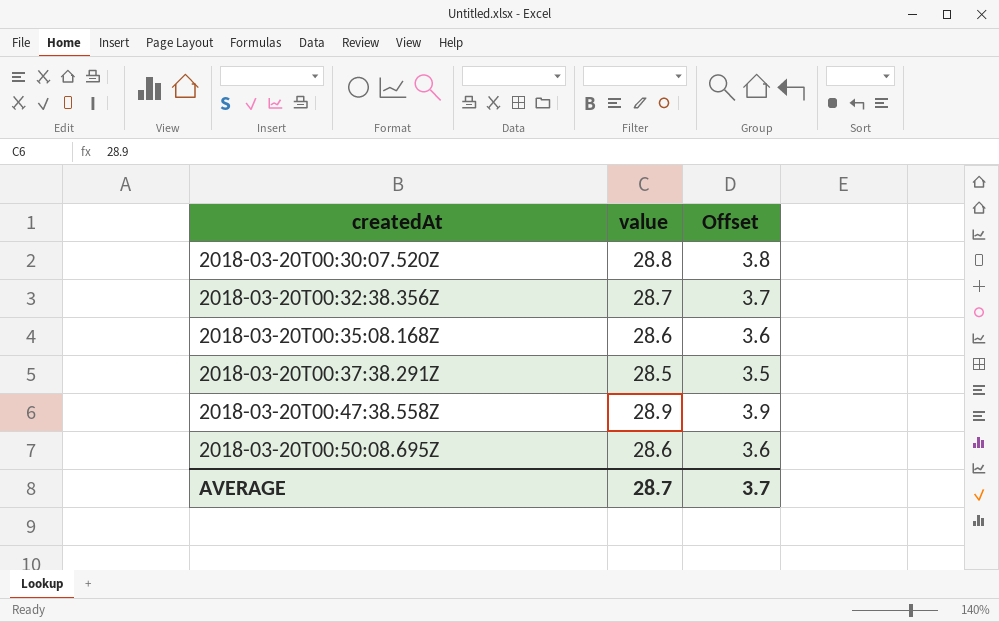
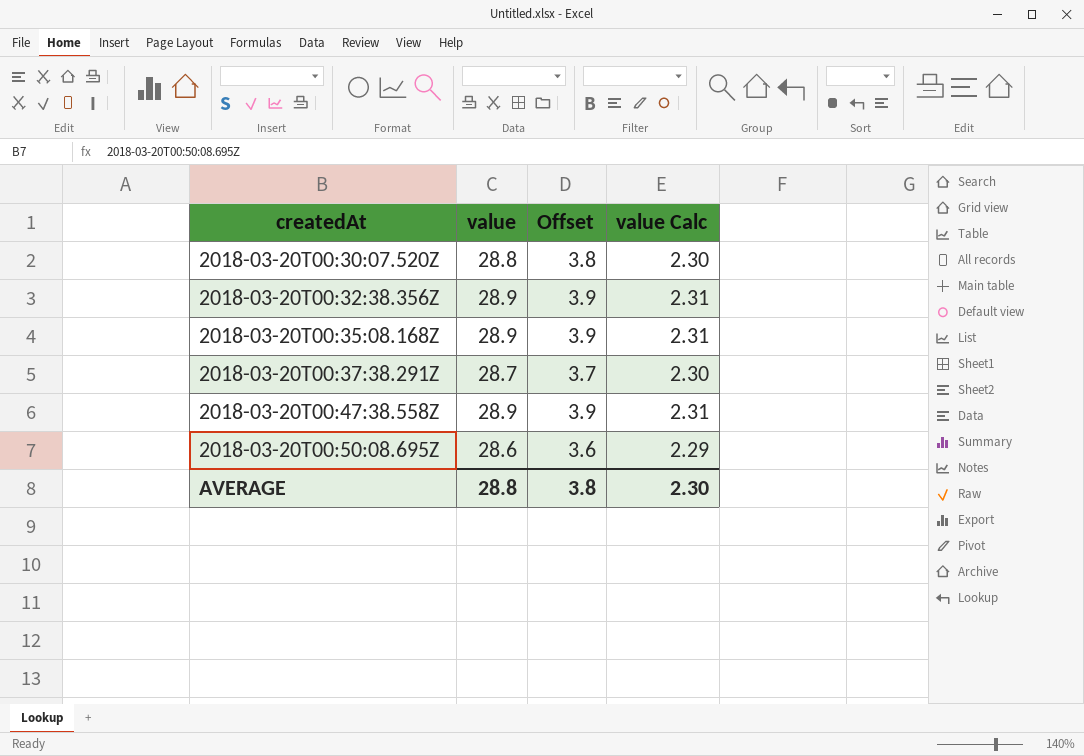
column value Calc | formula: none -> [value] * 0.08
2018-03-20T00:32:38.356Z | value: 28.7 -> 28.9
2018-03-20T00:32:38.356Z | Offset: 3.7 -> 3.9
2018-03-20T00:35:08.168Z | value: 28.6 -> 28.9
2018-03-20T00:35:08.168Z | Offset: 3.6 -> 3.9
2018-03-20T00:37:38.291Z | value: 28.5 -> 28.7
2018-03-20T00:37:38.291Z | Offset: 3.5 -> 3.7
AVERAGE | value: 28.7 -> 28.8
AVERAGE | Offset: 3.7 -> 3.8

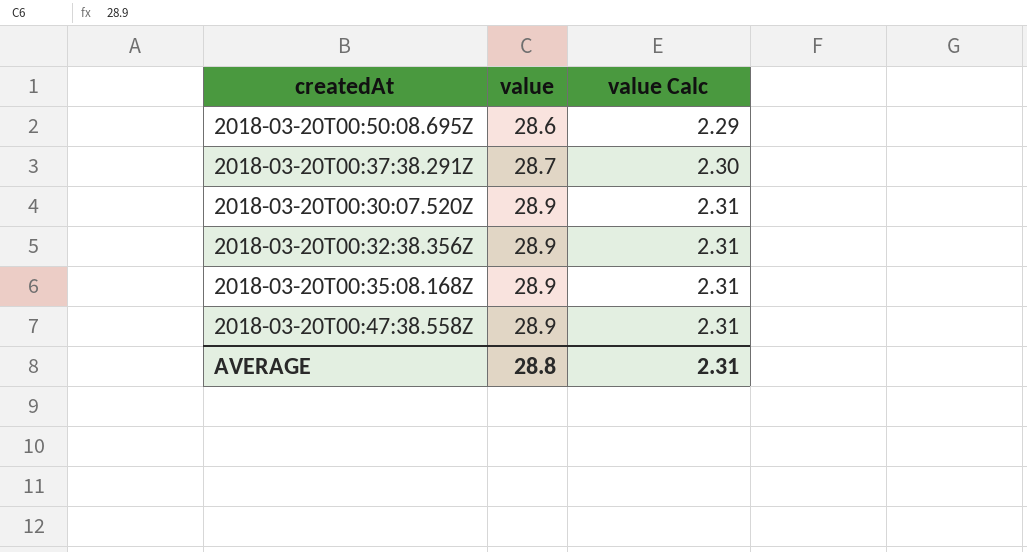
row order: createdAt ascending -> value ascending
column Offset | formula: [value] - 25 -> none
2018-03-20T00:30:07.520Z | value: 28.8 -> 28.9
2018-03-20T00:30:07.520Z | value Calc: 2.30 -> 2.31
AVERAGE | value Calc: 2.30 -> 2.31

